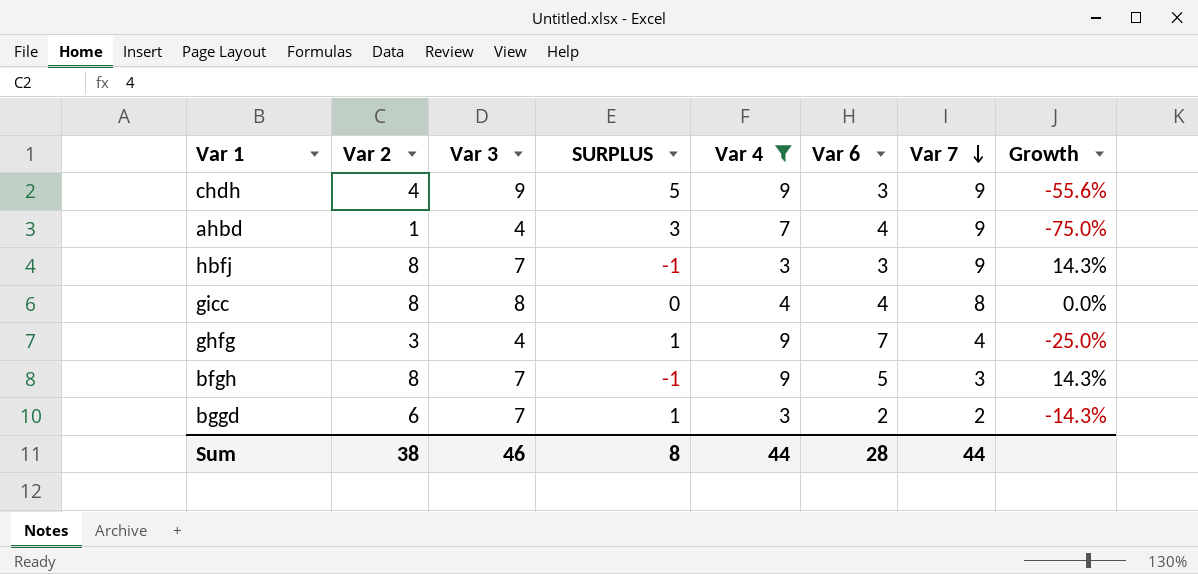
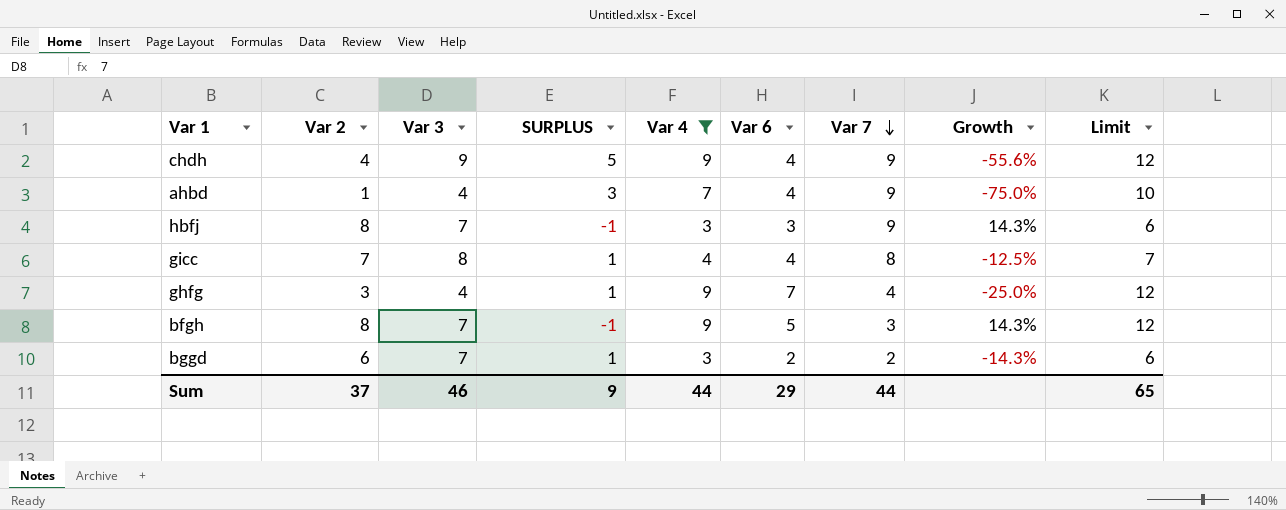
column Limit | formula: none -> [Var 4] + 3
chdh | Var 6: 3 -> 4
gicc | Var 2: 8 -> 7
gicc | SURPLUS: 0 -> 1
gicc | Growth: 0.0% -> -12.5%
Sum | Var 2: 38 -> 37
Sum | SURPLUS: 8 -> 9
Sum | Var 6: 28 -> 29

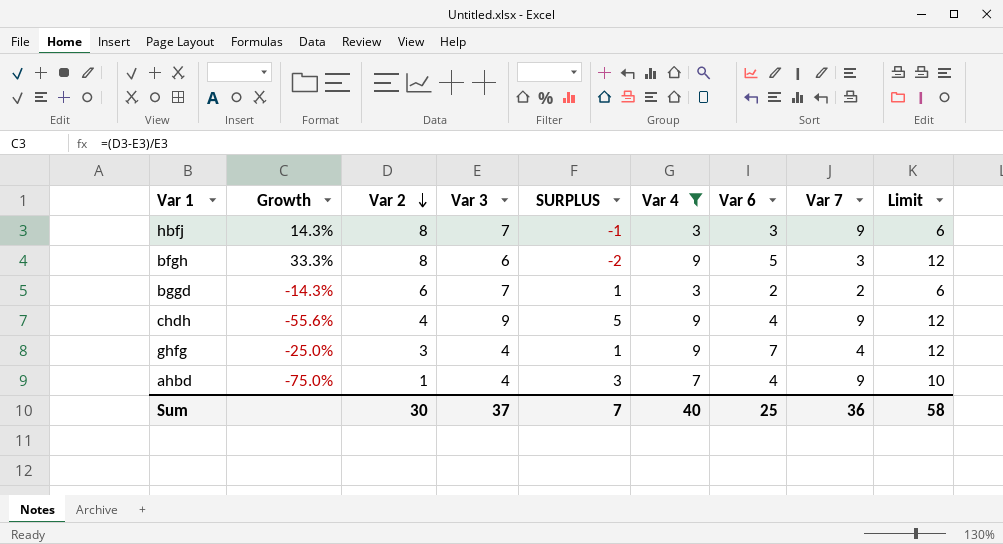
row order: Var 7 descending -> Var 2 descending
column Growth | position: 8 -> 2
row gicc: 7 | 8 | 1 | 4 | 4 | 8 | -12.5% | 7 -> none
bfgh | Growth: 14.3% -> 33.3%
bfgh | Var 3: 7 -> 6
bfgh | SURPLUS: -1 -> -2
Sum | Var 2: 37 -> 30
Sum | Var 3: 46 -> 37
Sum | SURPLUS: 9 -> 7
Sum | Var 4: 44 -> 40
Sum | Var 6: 29 -> 25
Sum | Var 7: 44 -> 36
Sum | Limit: 65 -> 58

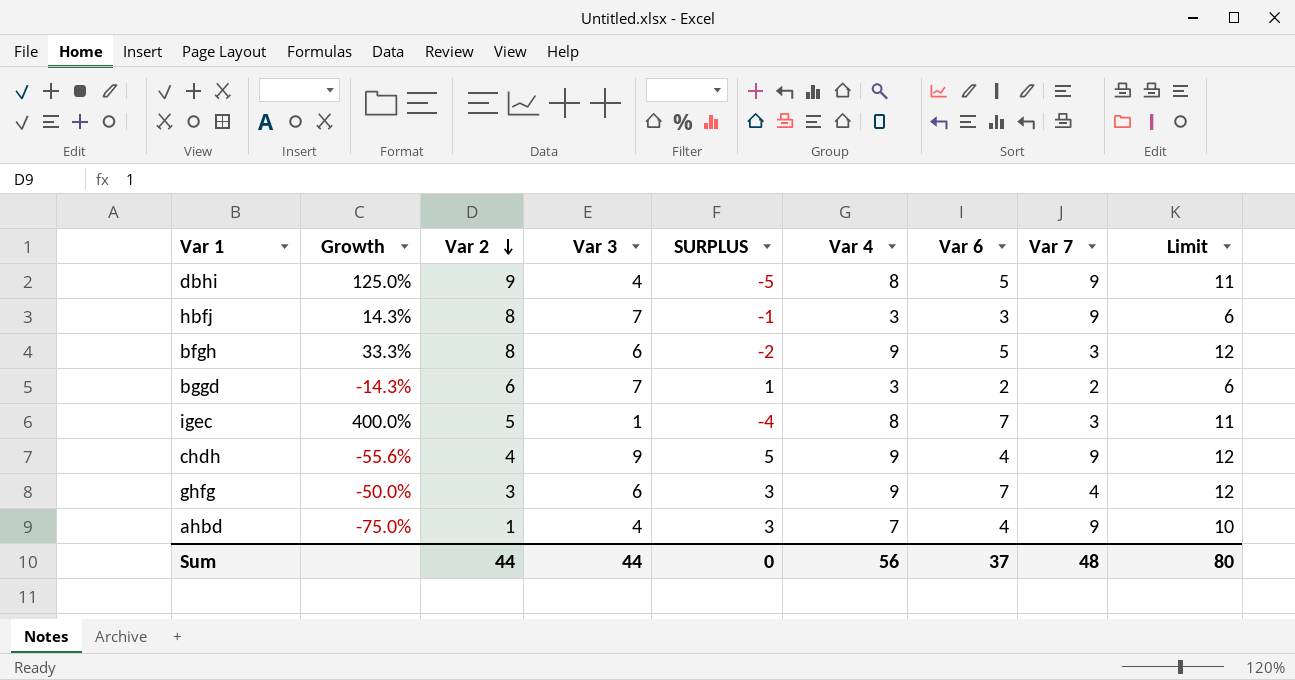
filter: Var 4 != 8 -> none
ghfg | Growth: -25.0% -> -50.0%
ghfg | Var 3: 4 -> 6
ghfg | SURPLUS: 1 -> 3
Sum | Var 2: 30 -> 44
Sum | Var 3: 37 -> 44
Sum | SURPLUS: 7 -> 0
Sum | Var 4: 40 -> 56
Sum | Var 6: 25 -> 37
Sum | Var 7: 36 -> 48
Sum | Limit: 58 -> 80

